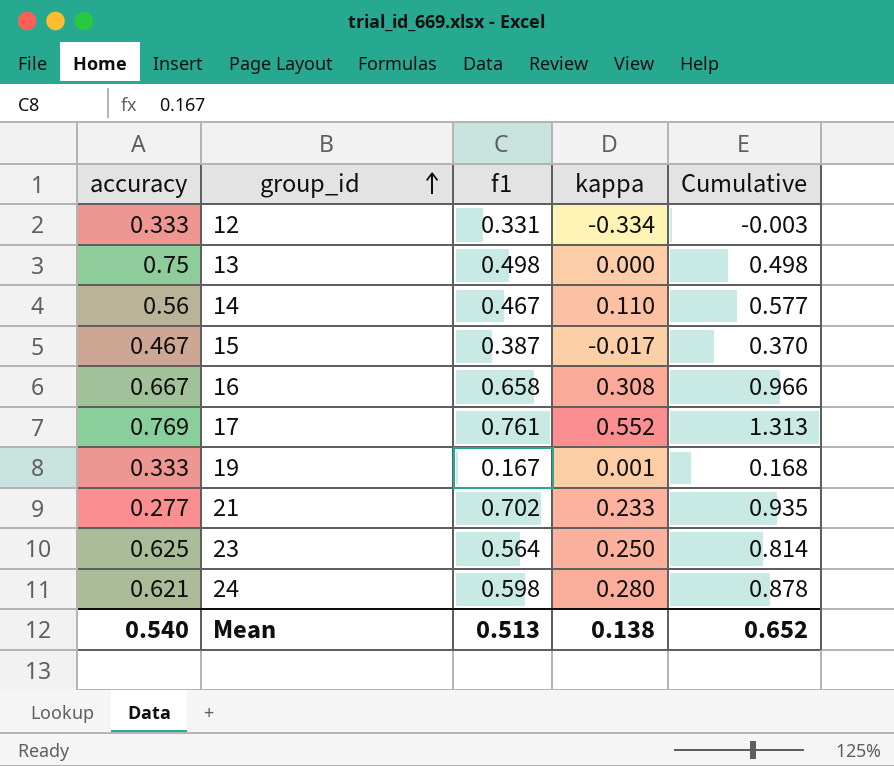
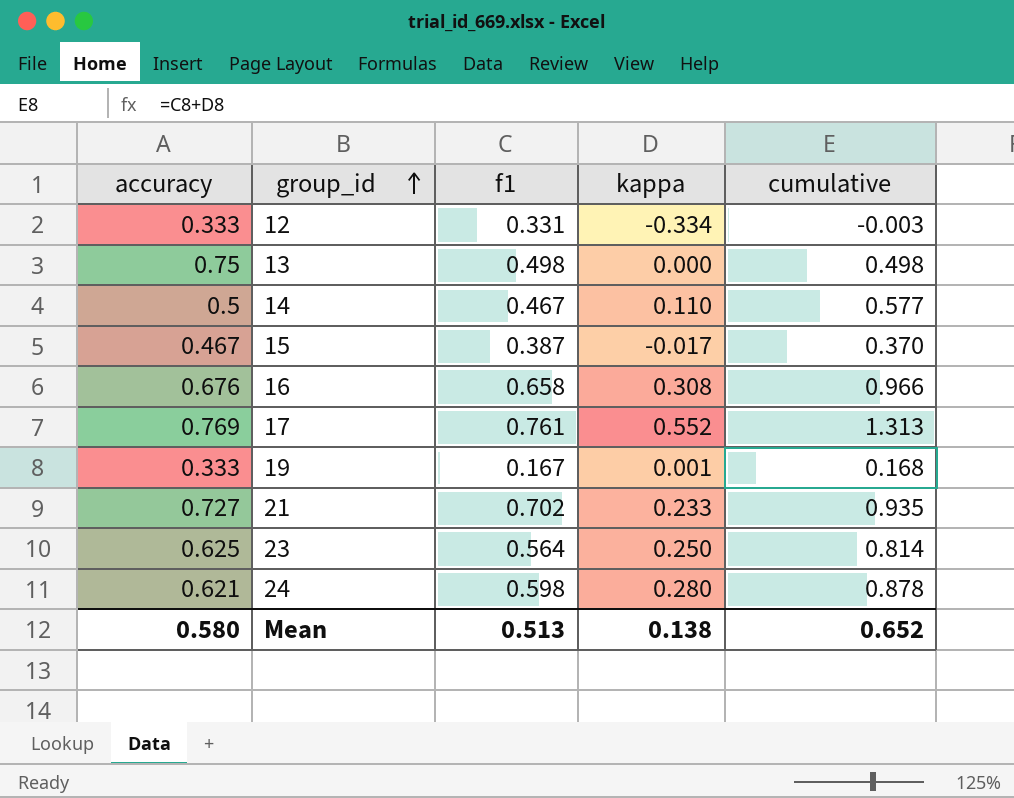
column name: Cumulative -> cumulative
14 | accuracy: 0.56 -> 0.5
16 | accuracy: 0.667 -> 0.676
21 | accuracy: 0.277 -> 0.727
Mean | accuracy: 0.540 -> 0.580

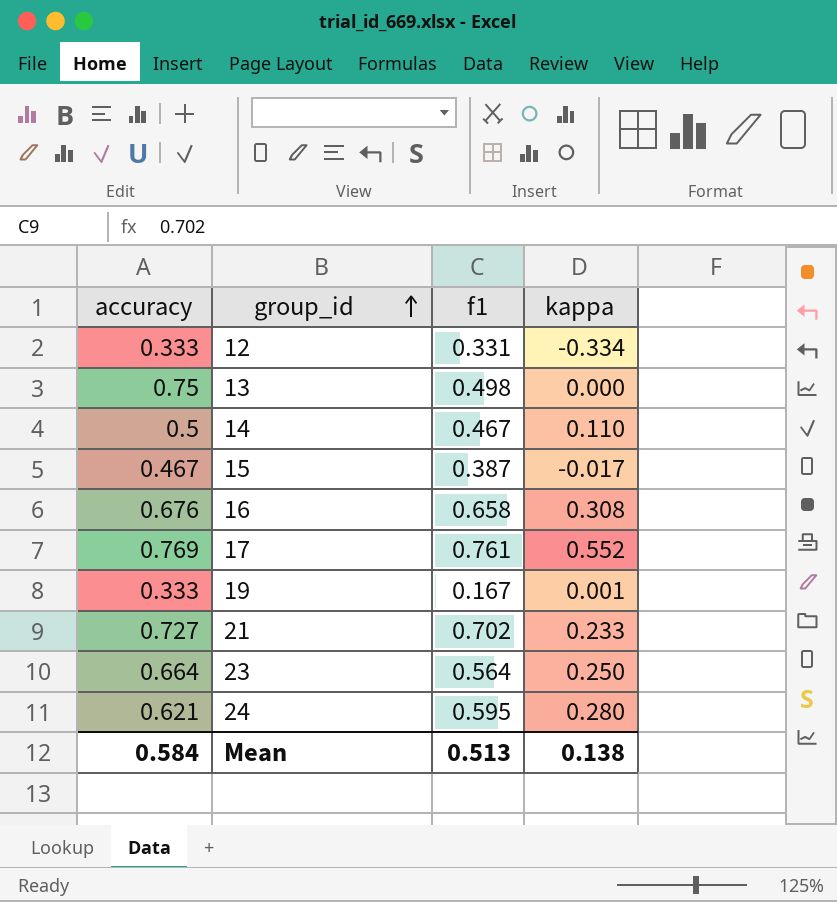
column cumulative | formula: [f1] + [kappa] -> none
23 | accuracy: 0.625 -> 0.664
24 | f1: 0.598 -> 0.595
Mean | accuracy: 0.580 -> 0.584

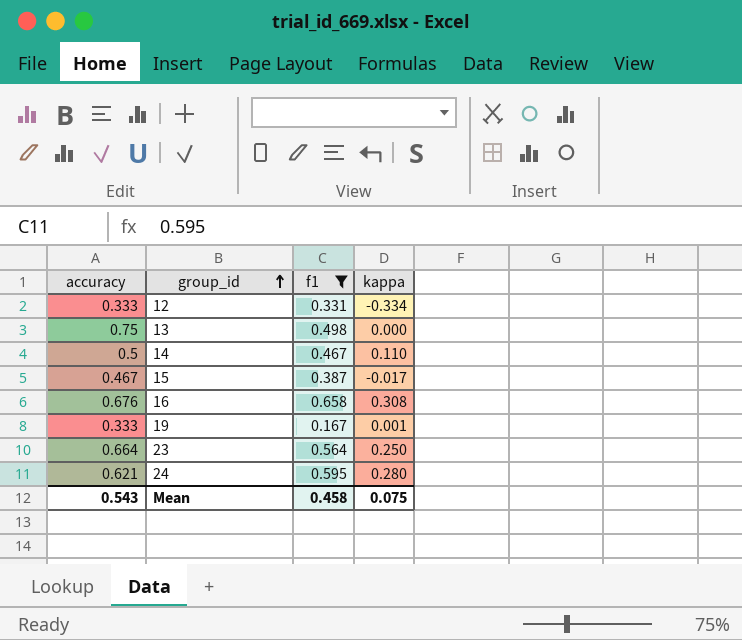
filter: none -> f1 <= 0.658
Mean | accuracy: 0.584 -> 0.543
Mean | f1: 0.513 -> 0.458
Mean | kappa: 0.138 -> 0.075

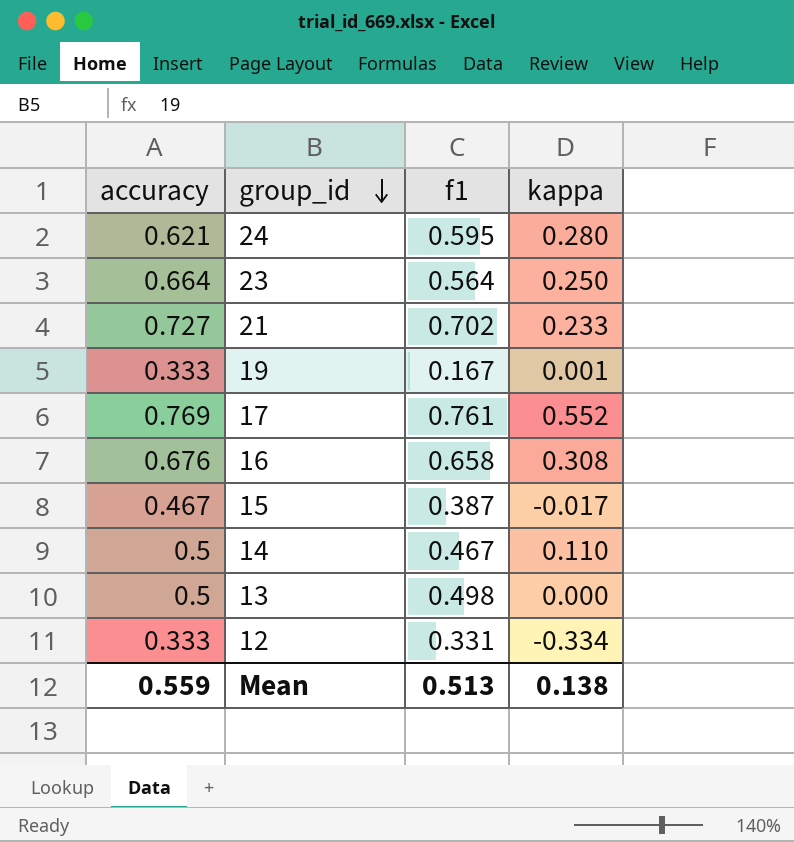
filter: f1 <= 0.658 -> none
row order: group_id ascending -> group_id descending
13 | accuracy: 0.75 -> 0.5
Mean | accuracy: 0.543 -> 0.559
Mean | f1: 0.458 -> 0.513
Mean | kappa: 0.075 -> 0.138

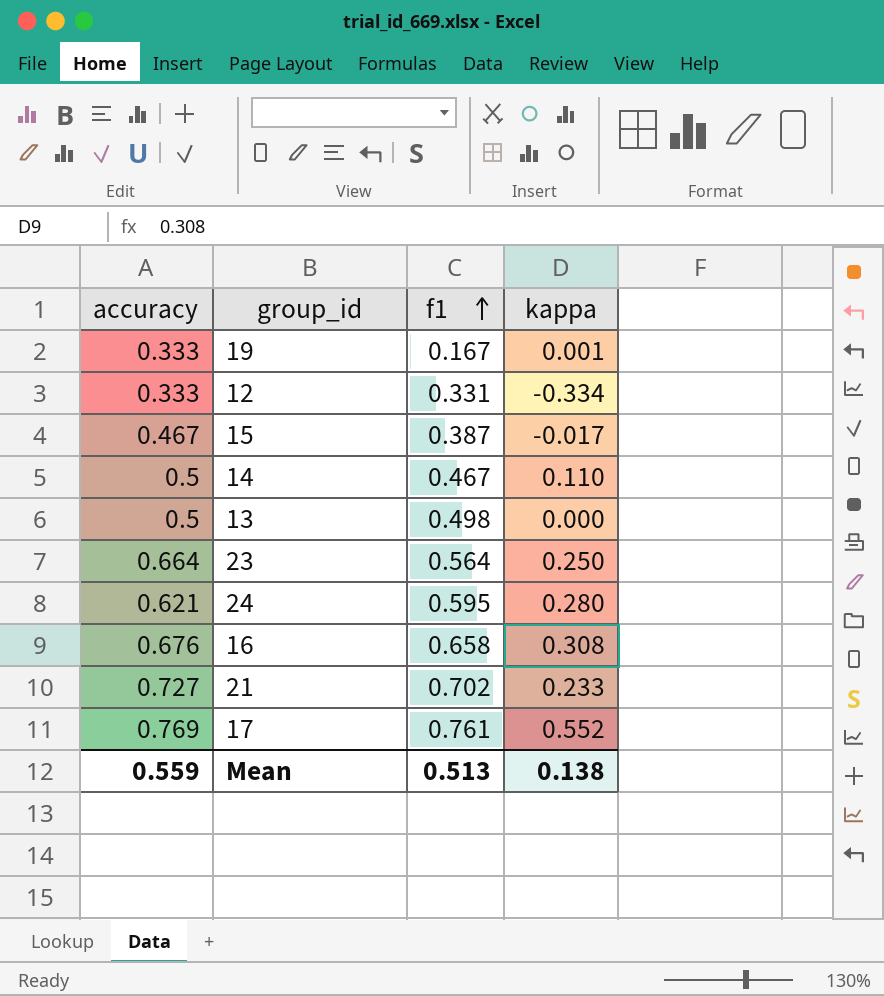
row order: group_id descending -> f1 ascending

